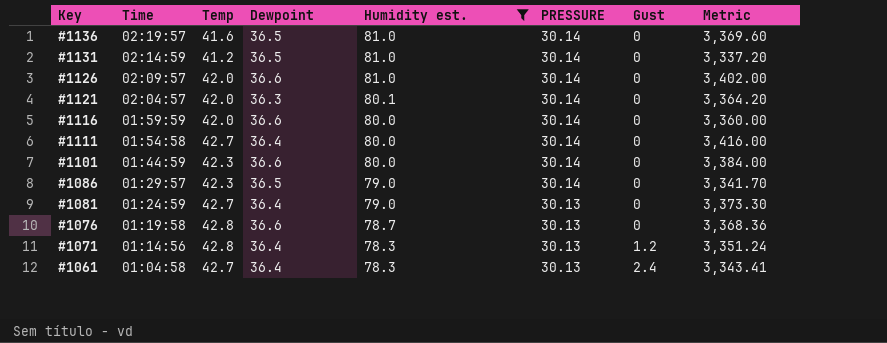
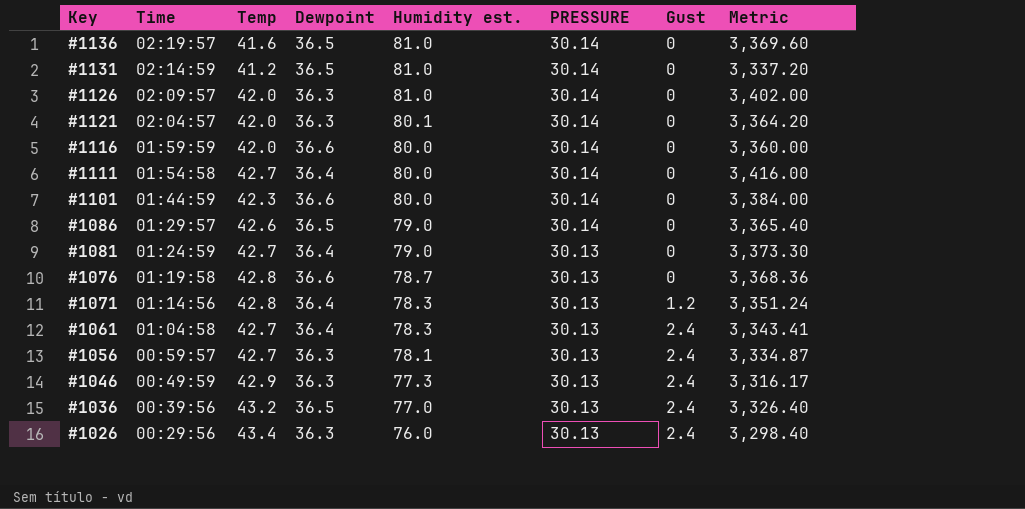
filter: Humidity est. >= 78.3 -> none
#1126 | Dewpoint: 36.6 -> 36.3
#1086 | Temp: 42.3 -> 42.6
#1086 | Metric: 3,341.70 -> 3,365.40

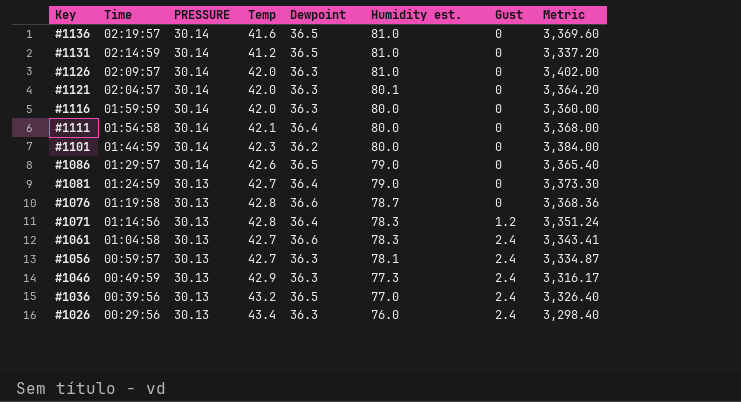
column PRESSURE | position: 6 -> 3
#1116 | Dewpoint: 36.6 -> 36.3
#1111 | Temp: 42.7 -> 42.1
#1111 | Metric: 3,416.00 -> 3,368.00
#1101 | Dewpoint: 36.6 -> 36.2
#1061 | Dewpoint: 36.4 -> 36.6

